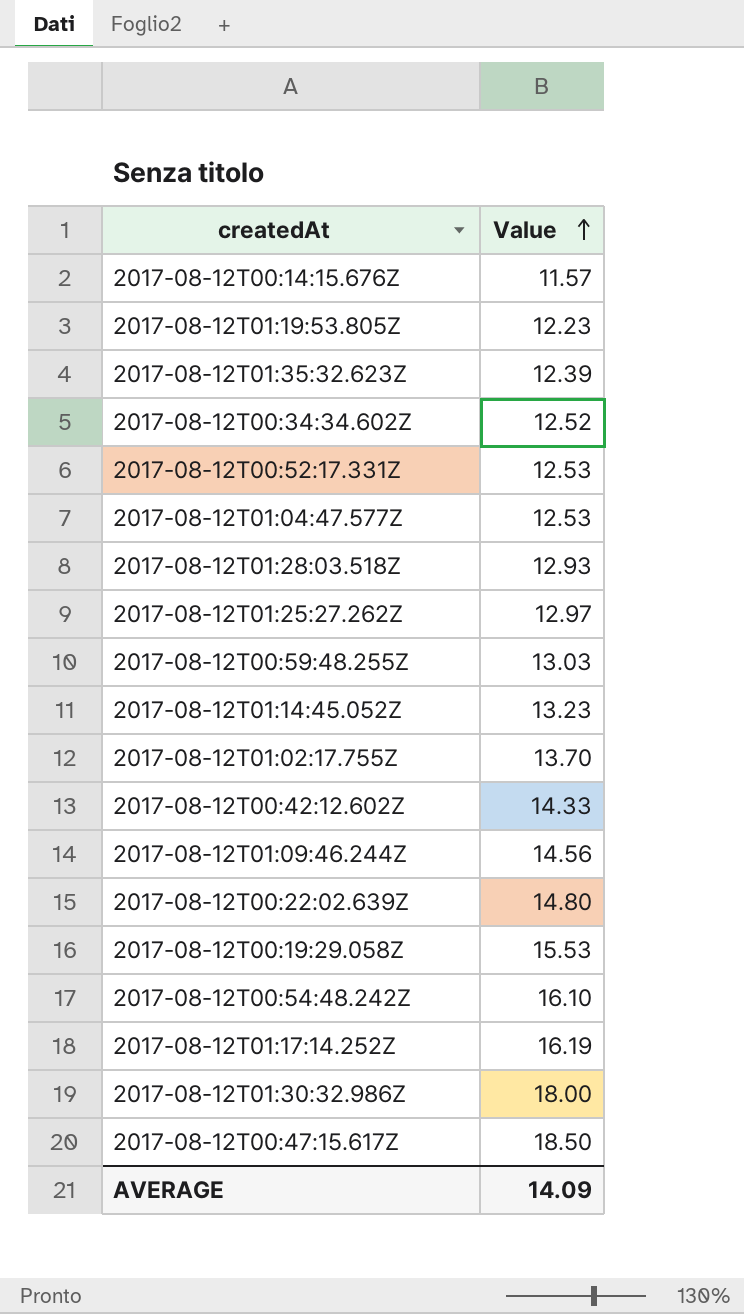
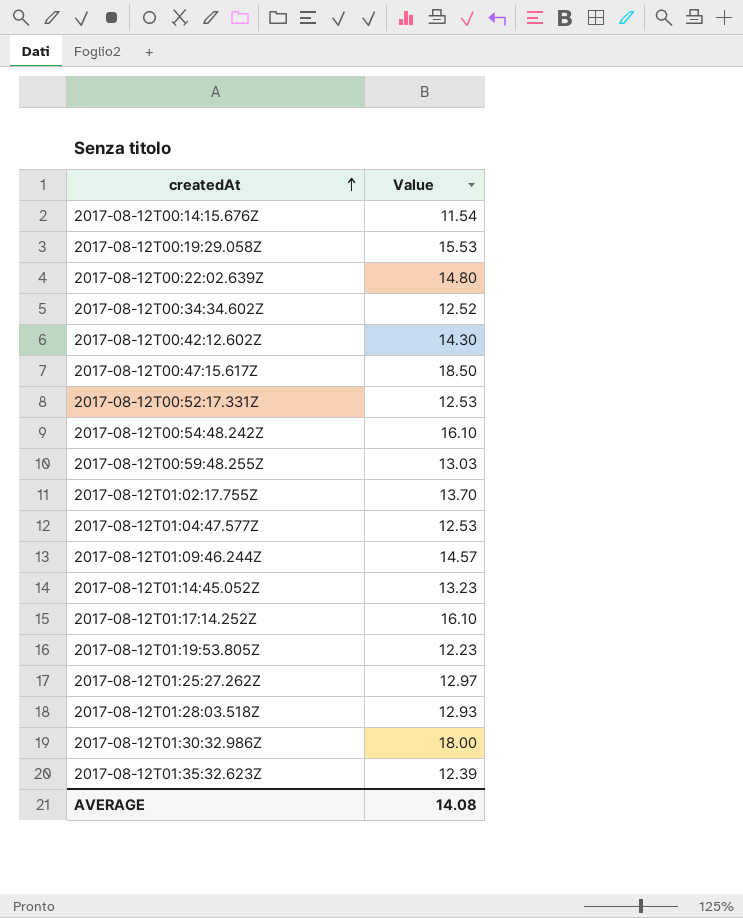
row order: Value ascending -> createdAt ascending
2017-08-12T00:14:15.676Z | Value: 11.57 -> 11.54
2017-08-12T00:42:12.602Z | Value: 14.33 -> 14.30
2017-08-12T01:09:46.244Z | Value: 14.56 -> 14.57
2017-08-12T01:17:14.252Z | Value: 16.19 -> 16.10
AVERAGE | Value: 14.09 -> 14.08

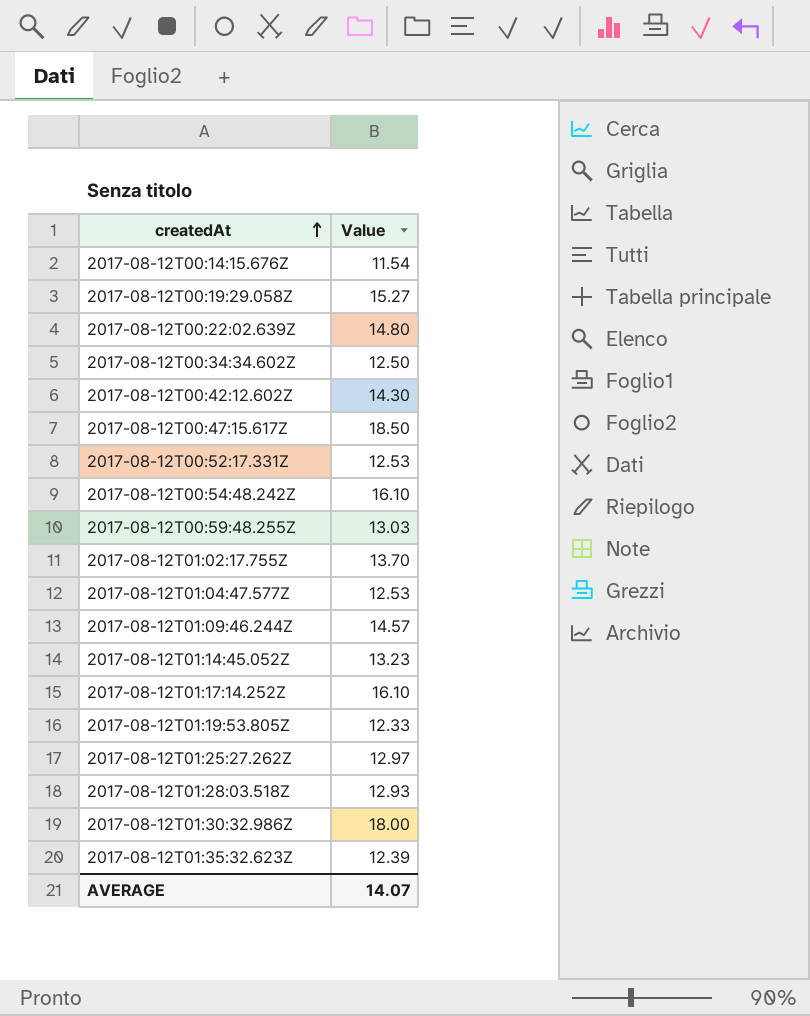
2017-08-12T00:19:29.058Z | Value: 15.53 -> 15.27
2017-08-12T00:34:34.602Z | Value: 12.52 -> 12.50
2017-08-12T01:19:53.805Z | Value: 12.23 -> 12.33
AVERAGE | Value: 14.08 -> 14.07

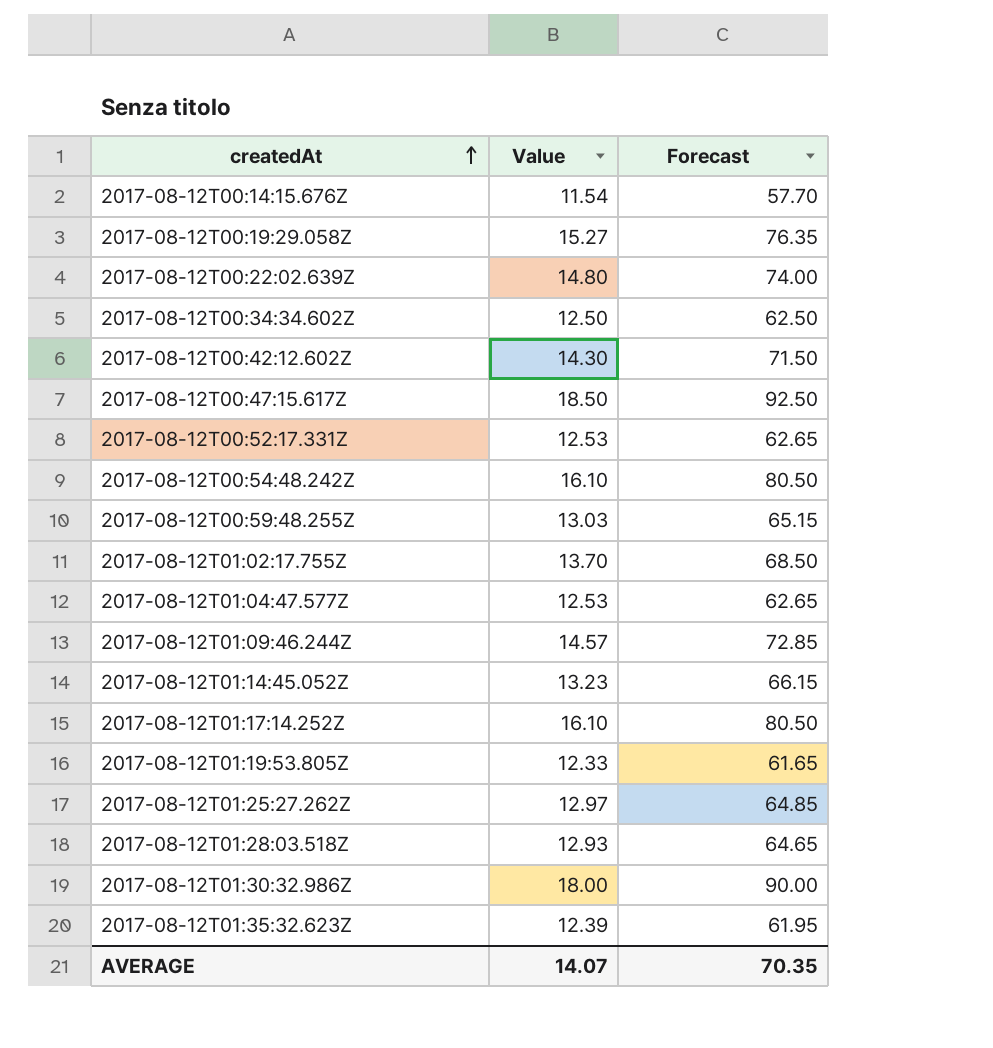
column Forecast | formula: none -> [Value] * 5

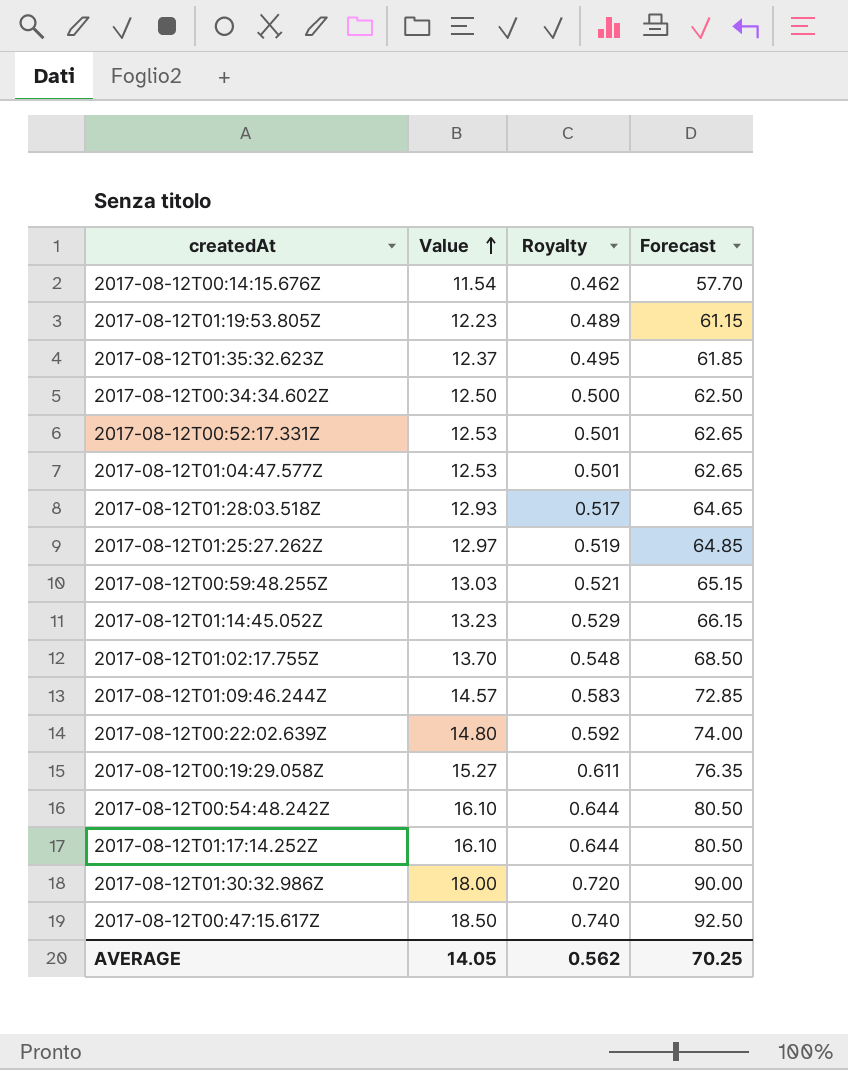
row order: createdAt ascending -> Value ascending
column Royalty | formula: none -> [Value] * 0.04
row 2017-08-12T00:42:12.602Z: 14.30 | 71.50 -> none
2017-08-12T01:19:53.805Z | Value: 12.33 -> 12.23
2017-08-12T01:19:53.805Z | Forecast: 61.65 -> 61.15
2017-08-12T01:35:32.623Z | Value: 12.39 -> 12.37
2017-08-12T01:35:32.623Z | Forecast: 61.95 -> 61.85
AVERAGE | Value: 14.07 -> 14.05
AVERAGE | Forecast: 70.35 -> 70.25

